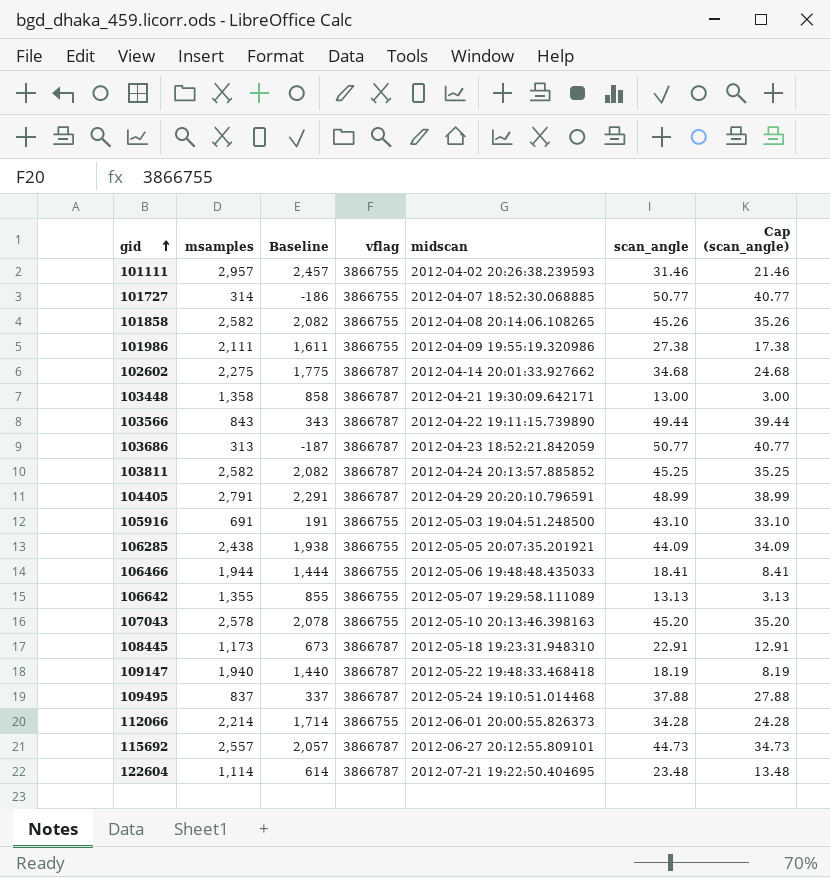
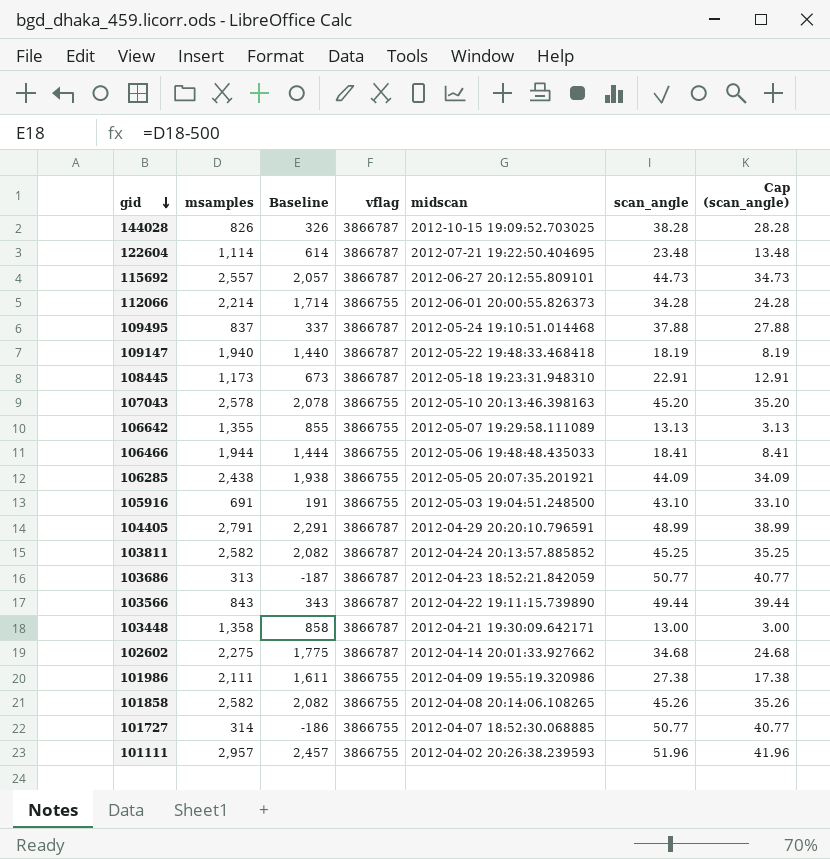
row order: gid ascending -> gid descending
row 144028: none -> 826 | 326 | 3866787 | 2012-10-15 19:09:52.703025 | 38.28 | 28.28
101111 | scan_angle: 31.46 -> 51.96
101111 | Cap (scan_angle): 21.46 -> 41.96

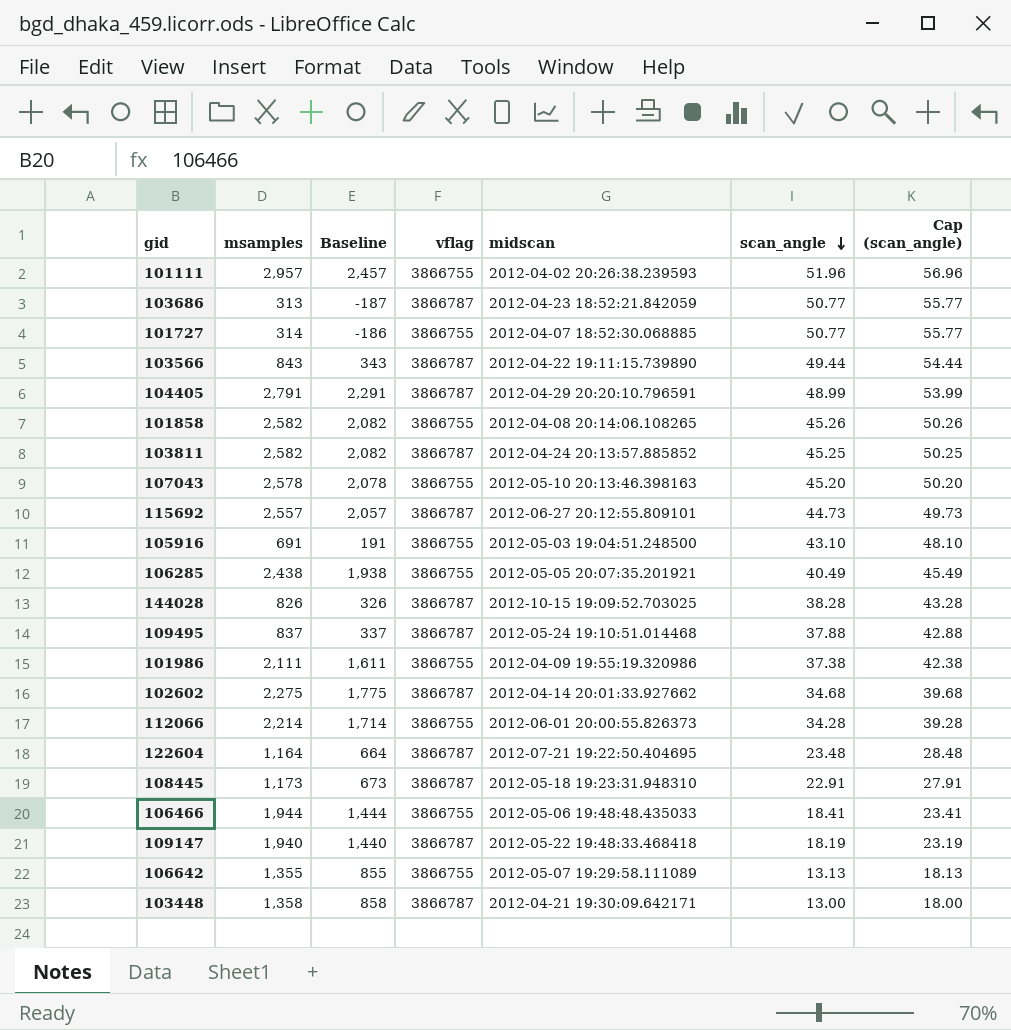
row order: gid descending -> scan_angle descending
column Cap (scan_angle) | formula: [scan_angle] - 10 -> [scan_angle] + 5
106285 | scan_angle: 44.09 -> 40.49
101986 | scan_angle: 27.38 -> 37.38
122604 | msamples: 1,114 -> 1,164
122604 | Baseline: 614 -> 664

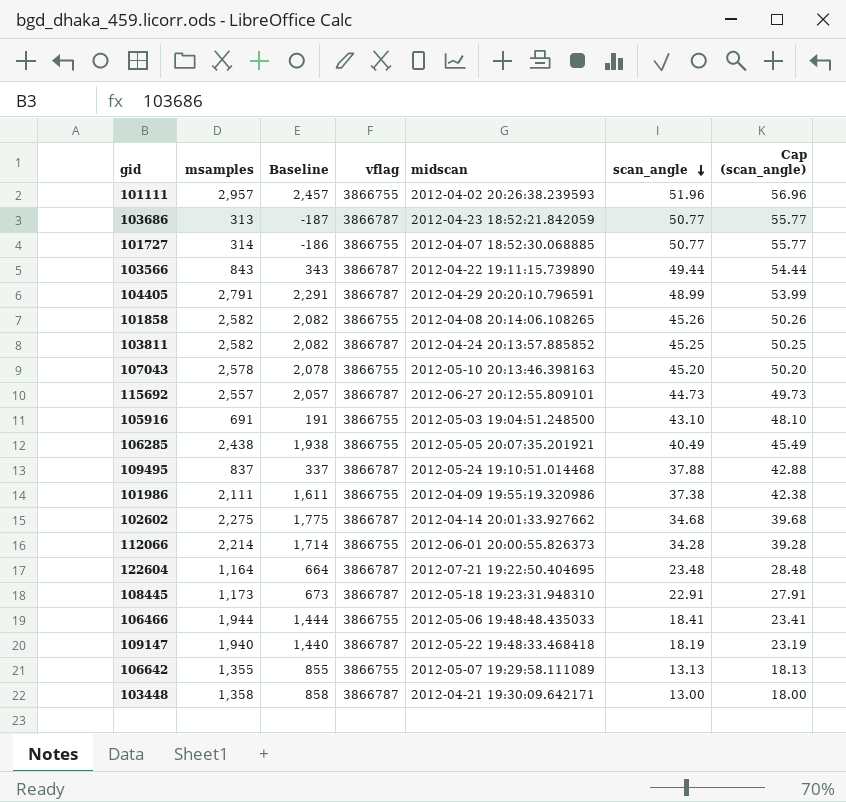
row 144028: 826 | 326 | 3866787 | 2012-10-15 19:09:52.703025 | 38.28 | 43.28 -> none

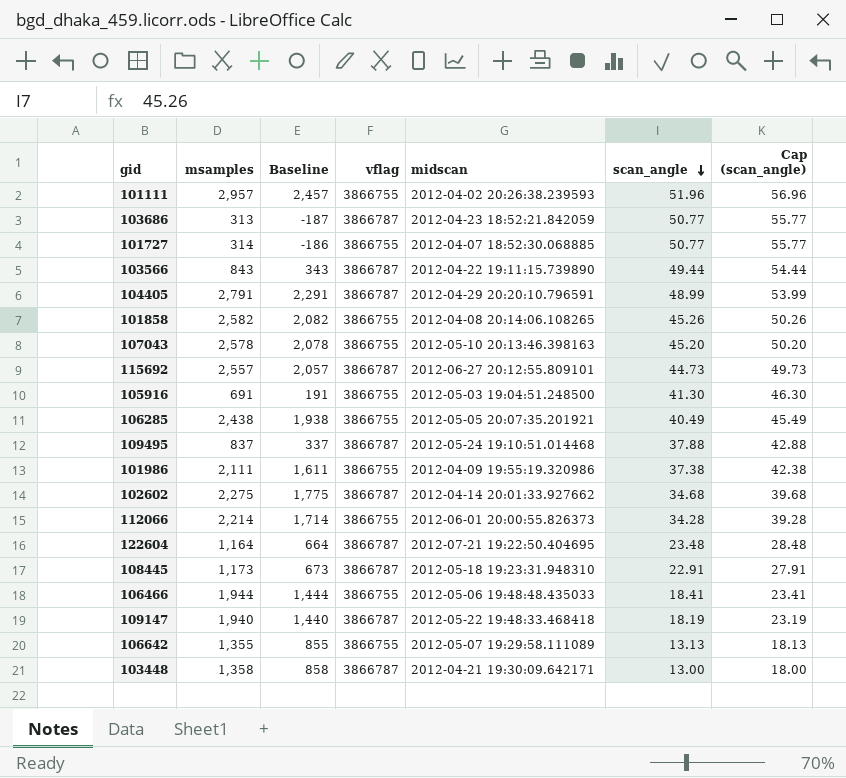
row 103811: 2,582 | 2,082 | 3866787 | 2012-04-24 20:13:57.885852 | 45.25 | 50.25 -> none
105916 | scan_angle: 43.10 -> 41.30
105916 | Cap (scan_angle): 48.10 -> 46.30

